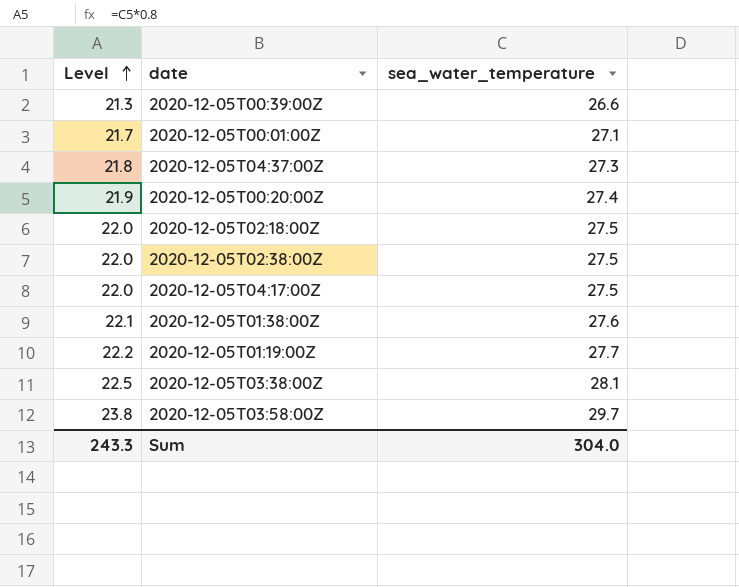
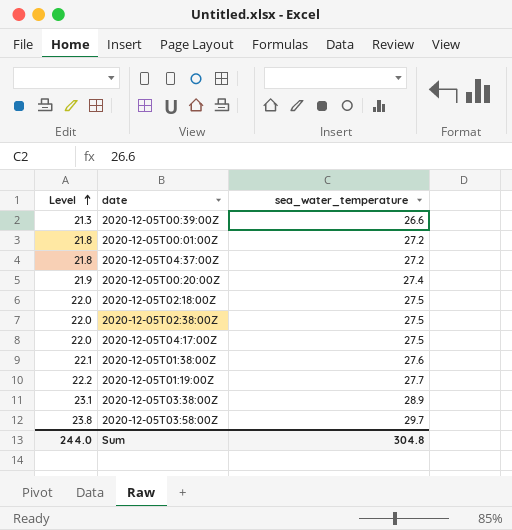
2020-12-05T00:01:00Z | Level: 21.7 -> 21.8
2020-12-05T00:01:00Z | sea_water_temperature: 27.1 -> 27.2
2020-12-05T04:37:00Z | sea_water_temperature: 27.3 -> 27.2
2020-12-05T03:38:00Z | Level: 22.5 -> 23.1
2020-12-05T03:38:00Z | sea_water_temperature: 28.1 -> 28.9
Sum | Level: 243.3 -> 244.0
Sum | sea_water_temperature: 304.0 -> 304.8

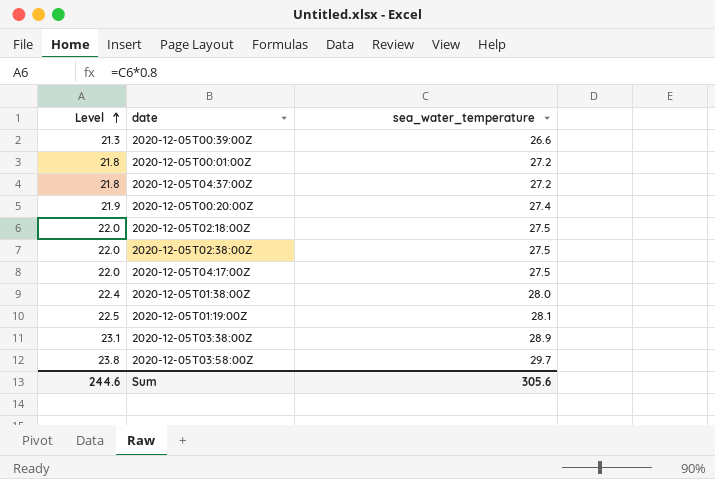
2020-12-05T01:38:00Z | Level: 22.1 -> 22.4
2020-12-05T01:38:00Z | sea_water_temperature: 27.6 -> 28.0
2020-12-05T01:19:00Z | Level: 22.2 -> 22.5
2020-12-05T01:19:00Z | sea_water_temperature: 27.7 -> 28.1
Sum | Level: 244.0 -> 244.6
Sum | sea_water_temperature: 304.8 -> 305.6

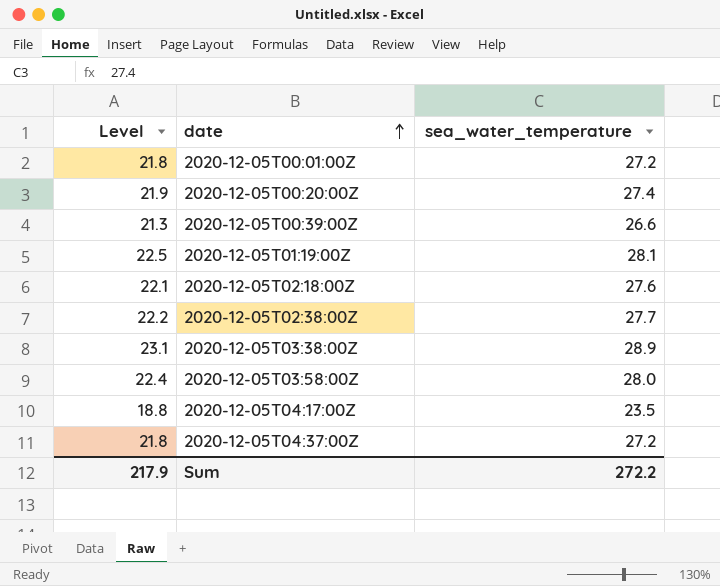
row order: Level ascending -> date ascending
row 2020-12-05T01:38:00Z: 22.4 | 28.0 -> none
2020-12-05T02:18:00Z | Level: 22.0 -> 22.1
2020-12-05T02:18:00Z | sea_water_temperature: 27.5 -> 27.6
2020-12-05T02:38:00Z | Level: 22.0 -> 22.2
2020-12-05T02:38:00Z | sea_water_temperature: 27.5 -> 27.7
2020-12-05T03:58:00Z | Level: 23.8 -> 22.4
2020-12-05T03:58:00Z | sea_water_temperature: 29.7 -> 28.0
2020-12-05T04:17:00Z | Level: 22.0 -> 18.8
2020-12-05T04:17:00Z | sea_water_temperature: 27.5 -> 23.5
Sum | Level: 244.6 -> 217.9
Sum | sea_water_temperature: 305.6 -> 272.2

